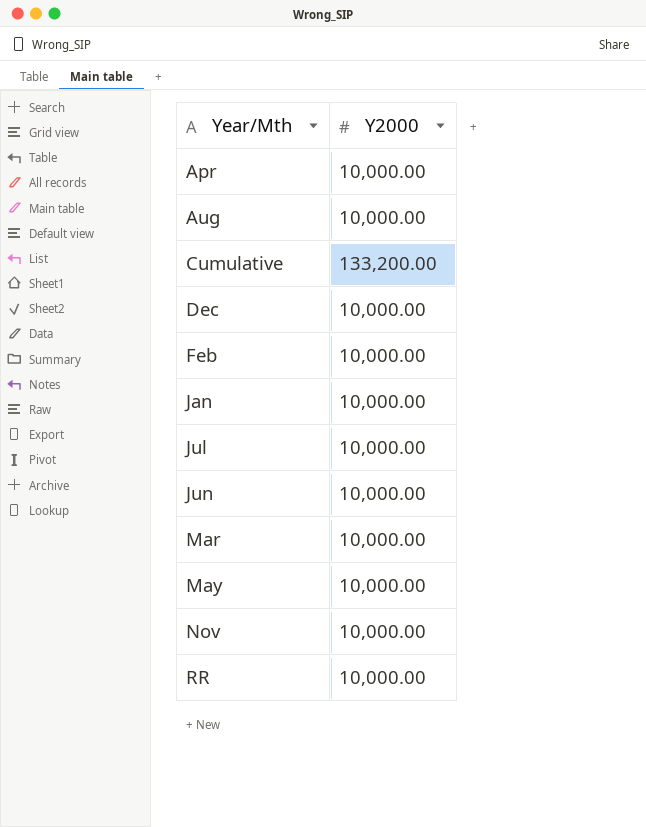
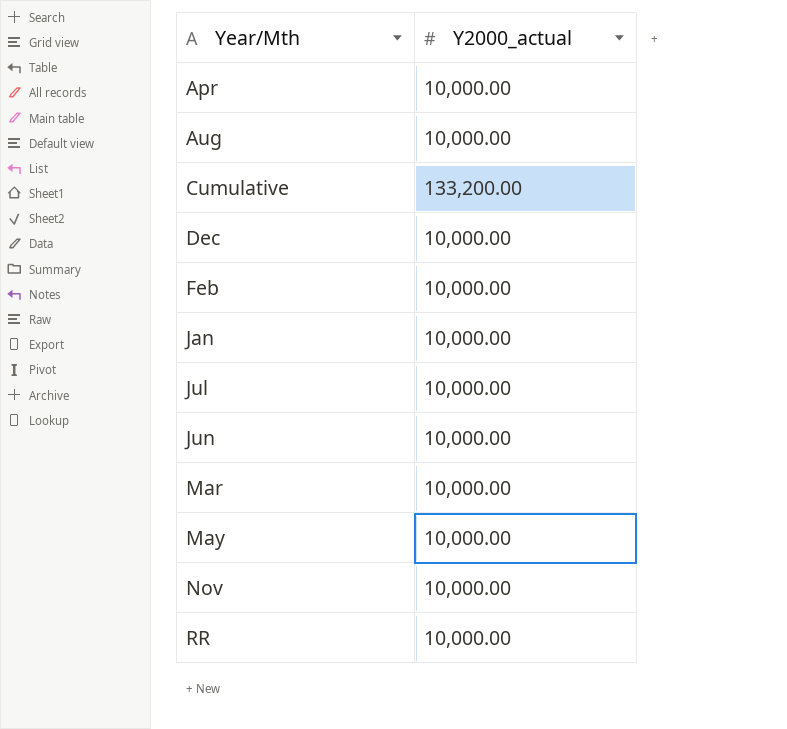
column name: Y2000 -> Y2000_actual

